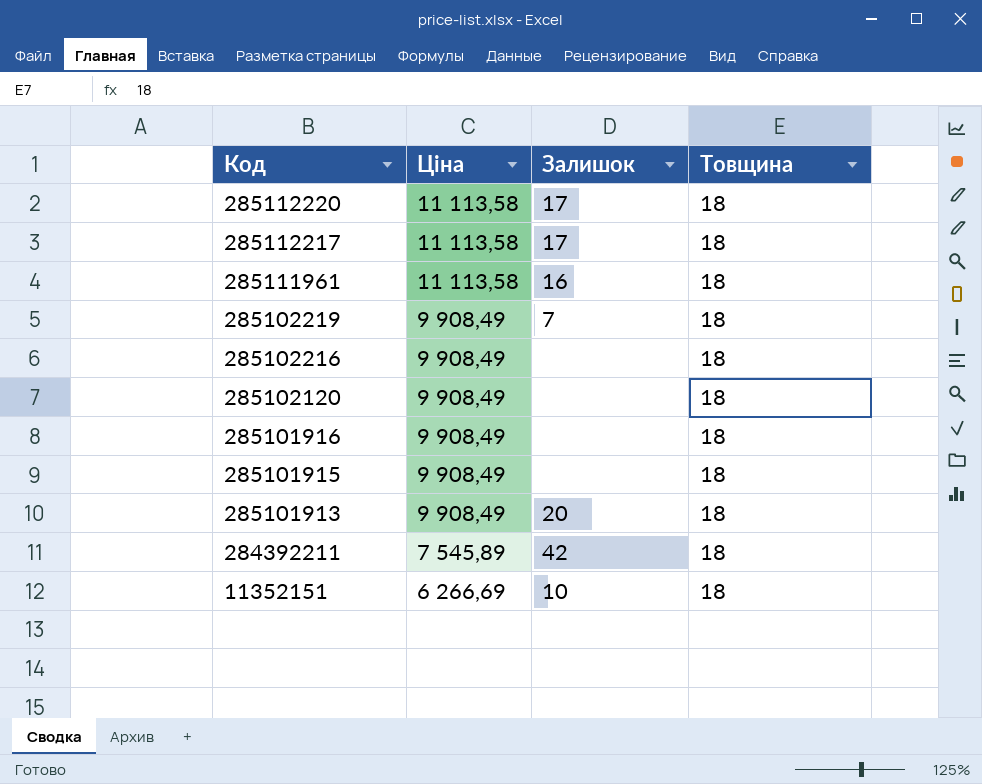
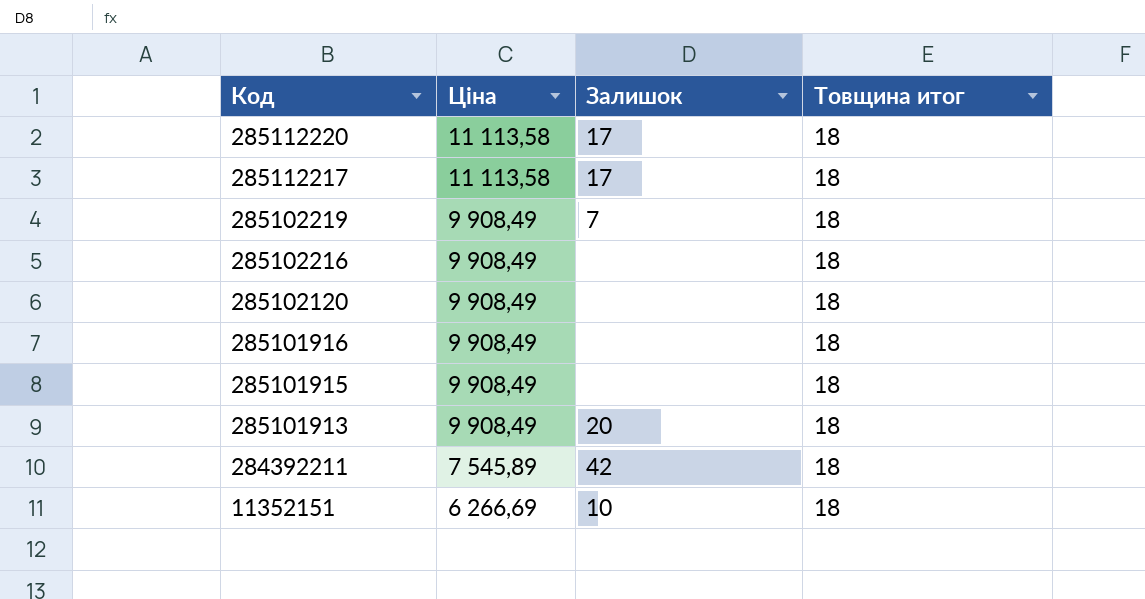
column name: Товщина -> Товщина итог
row 285111961: 11 113,58 | 16 | 18 -> none

